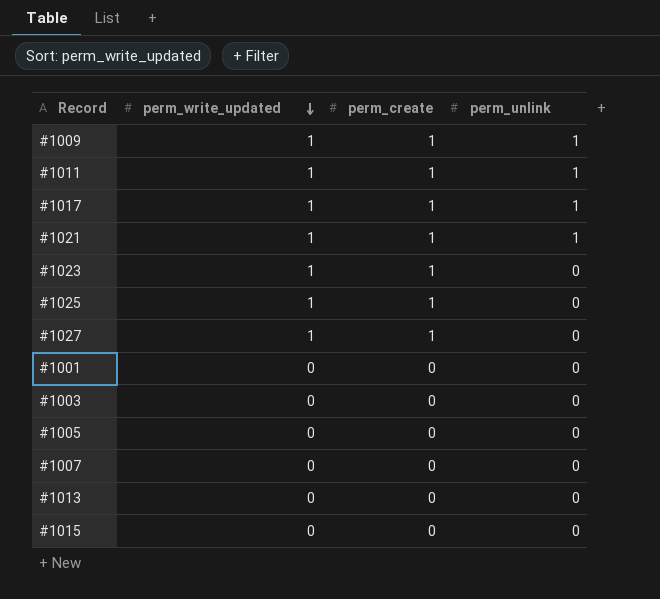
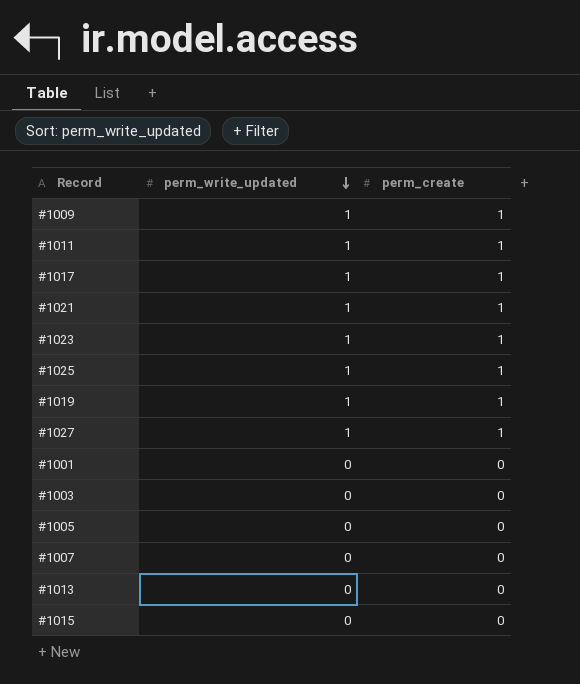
column perm_unlink | position: 4 -> none
row #1019: none -> 1 | 1

